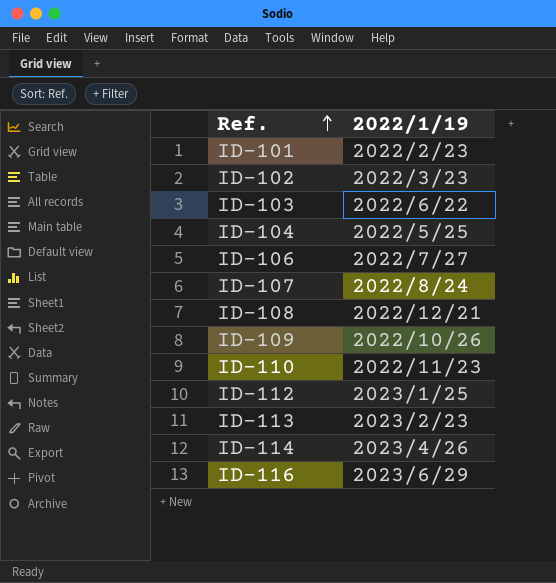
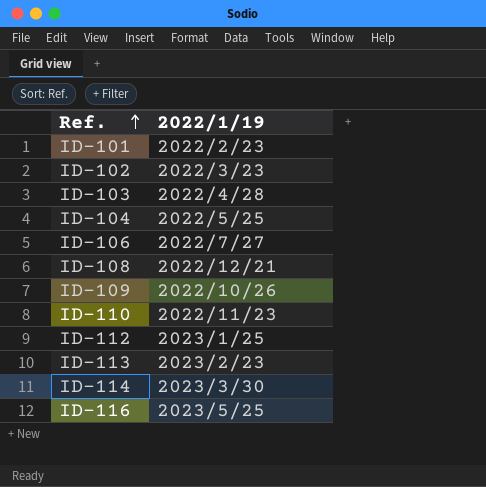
row ID-107: 2022/8/24 -> none
ID-103 | 2022/1/19: 2022/6/22 -> 2022/4/28
ID-114 | 2022/1/19: 2023/4/26 -> 2023/3/30
ID-116 | 2022/1/19: 2023/6/29 -> 2023/5/25

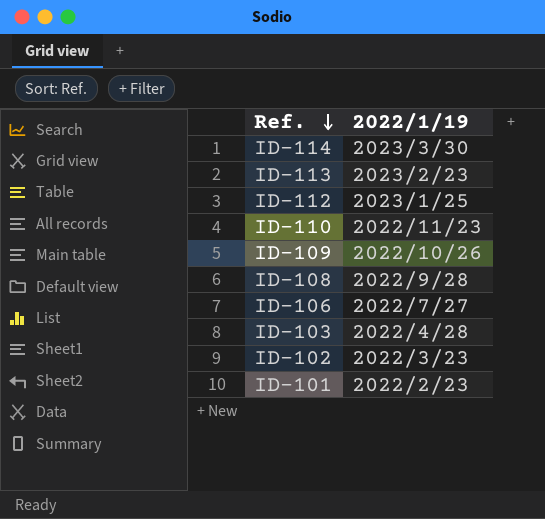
row order: Ref. ascending -> Ref. descending
row ID-104: 2022/5/25 -> none
row ID-116: 2023/5/25 -> none
ID-108 | 2022/1/19: 2022/12/21 -> 2022/9/28

